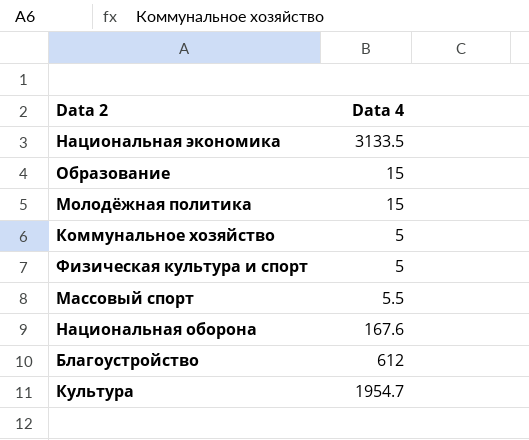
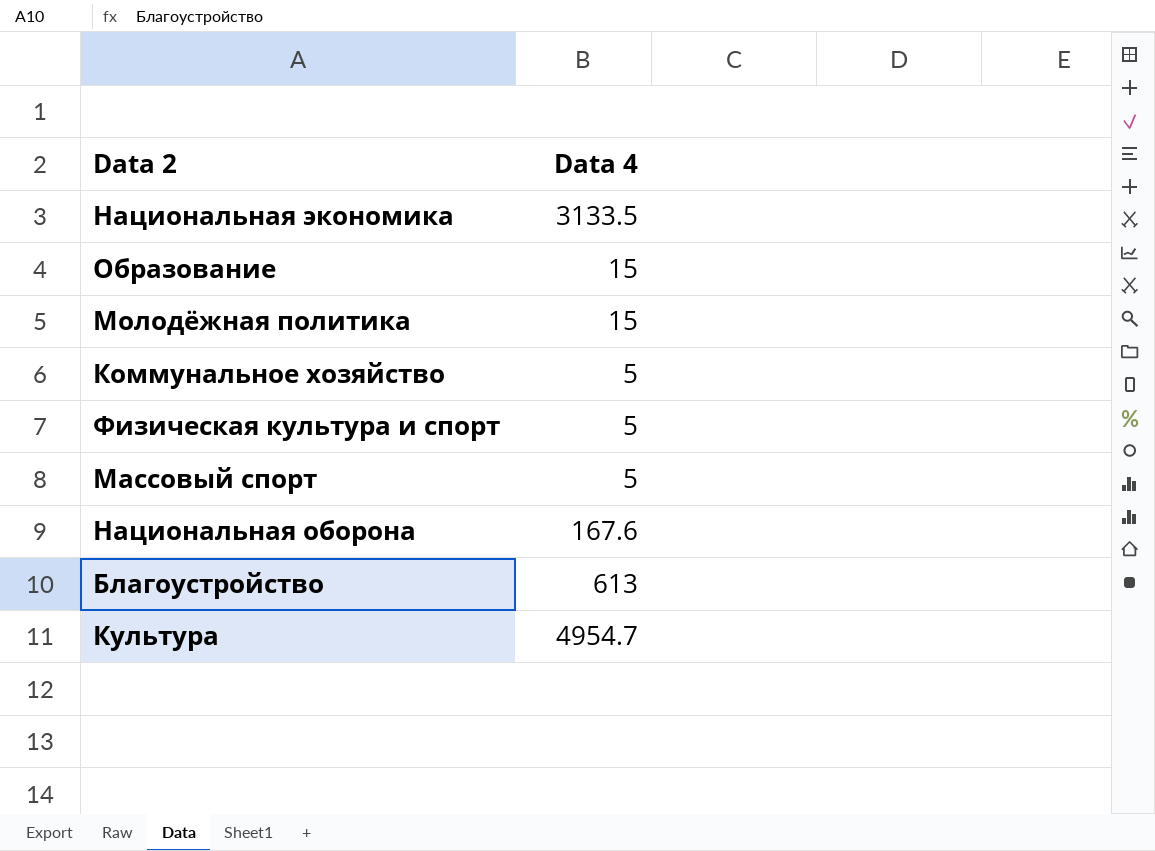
Массовый спорт | Data 4: 5.5 -> 5
Благоустройство | Data 4: 612 -> 613
Культура | Data 4: 1954.7 -> 4954.7

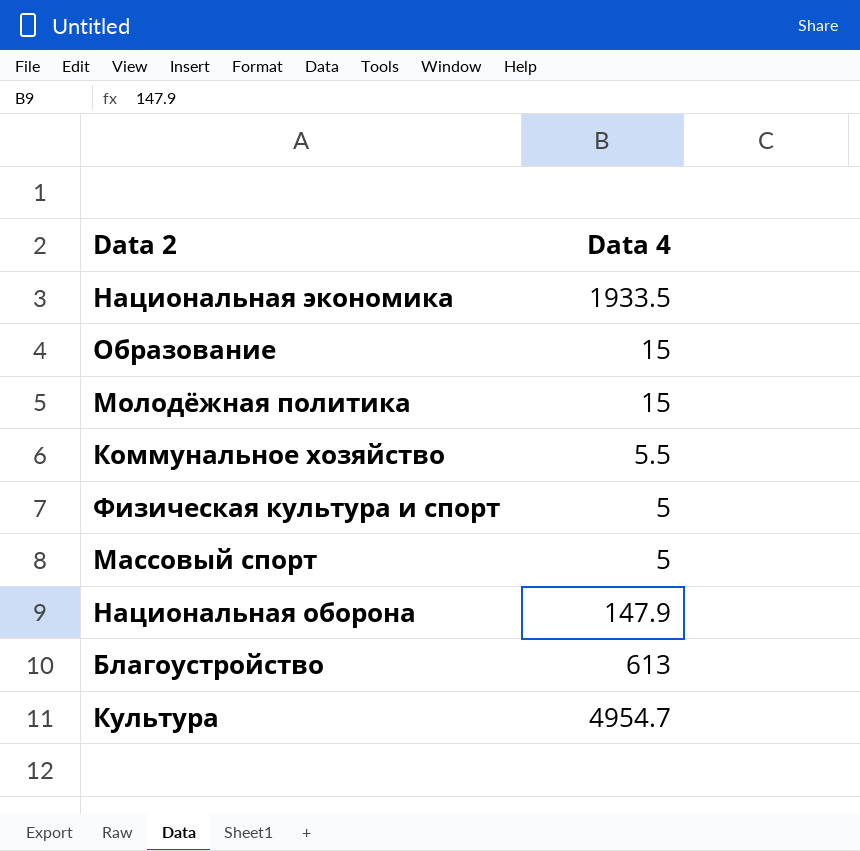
Национальная экономика | Data 4: 3133.5 -> 1933.5
Коммунальное хозяйство | Data 4: 5 -> 5.5
Национальная оборона | Data 4: 167.6 -> 147.9

